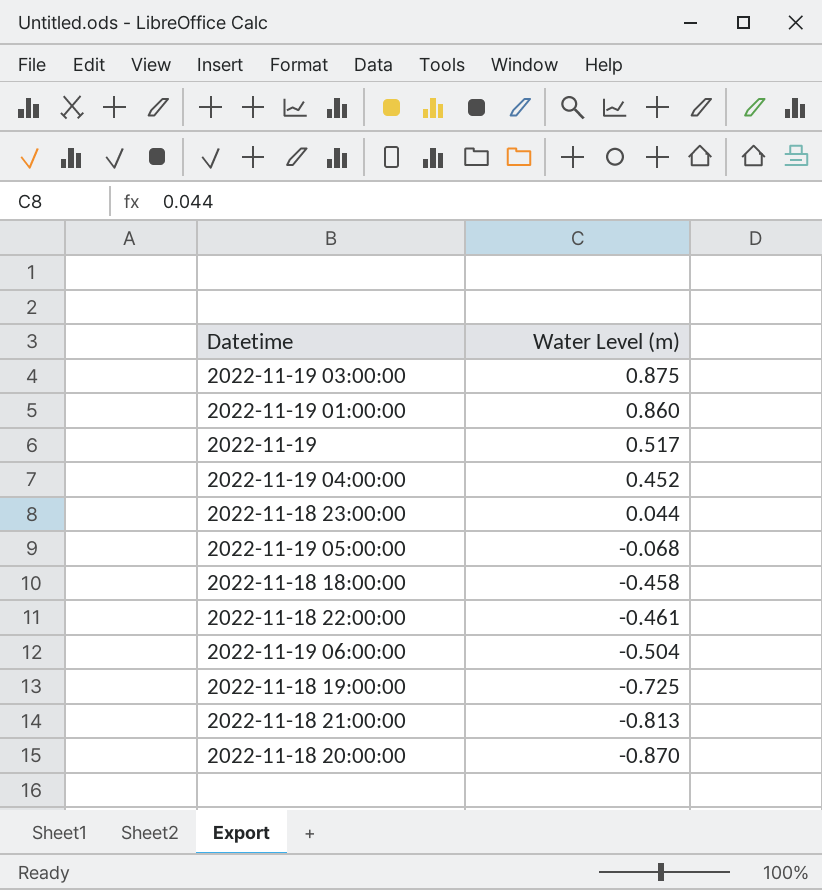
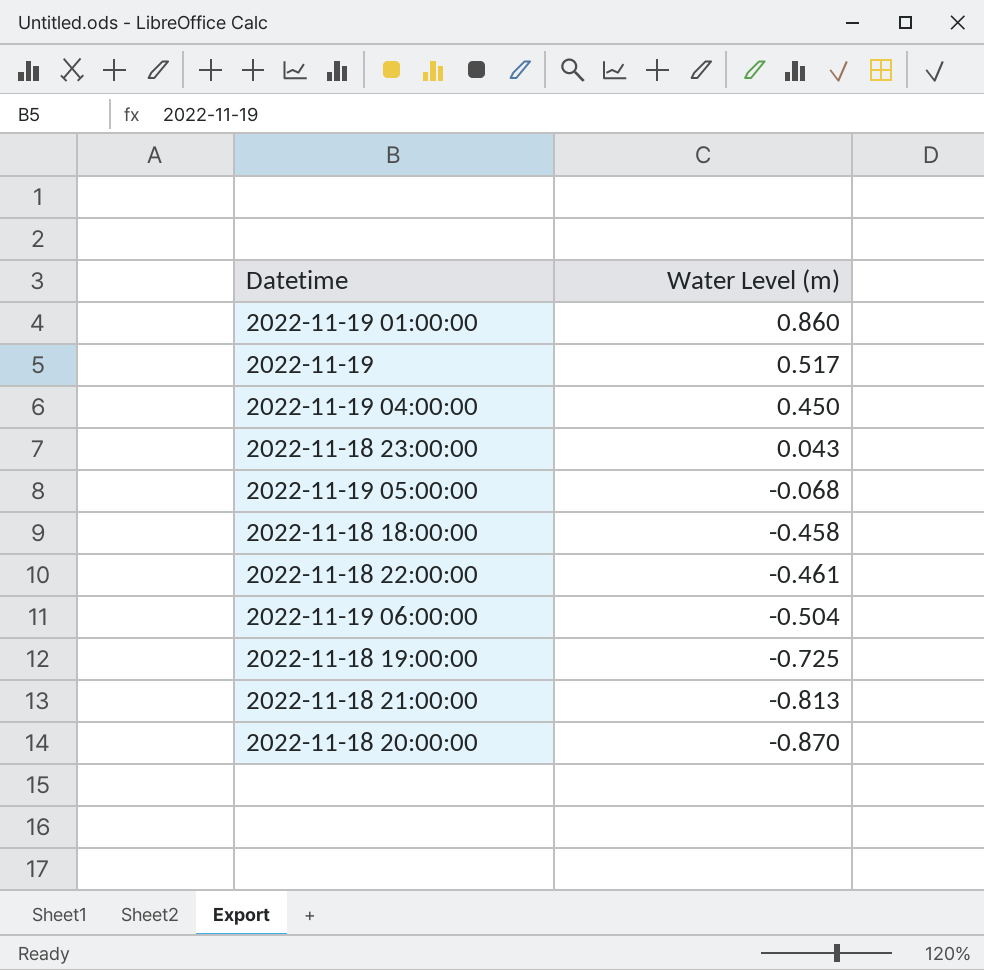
row 2022-11-19 03:00:00: 0.875 -> none
2022-11-19 04:00:00 | Water Level (m): 0.452 -> 0.450
2022-11-18 23:00:00 | Water Level (m): 0.044 -> 0.043

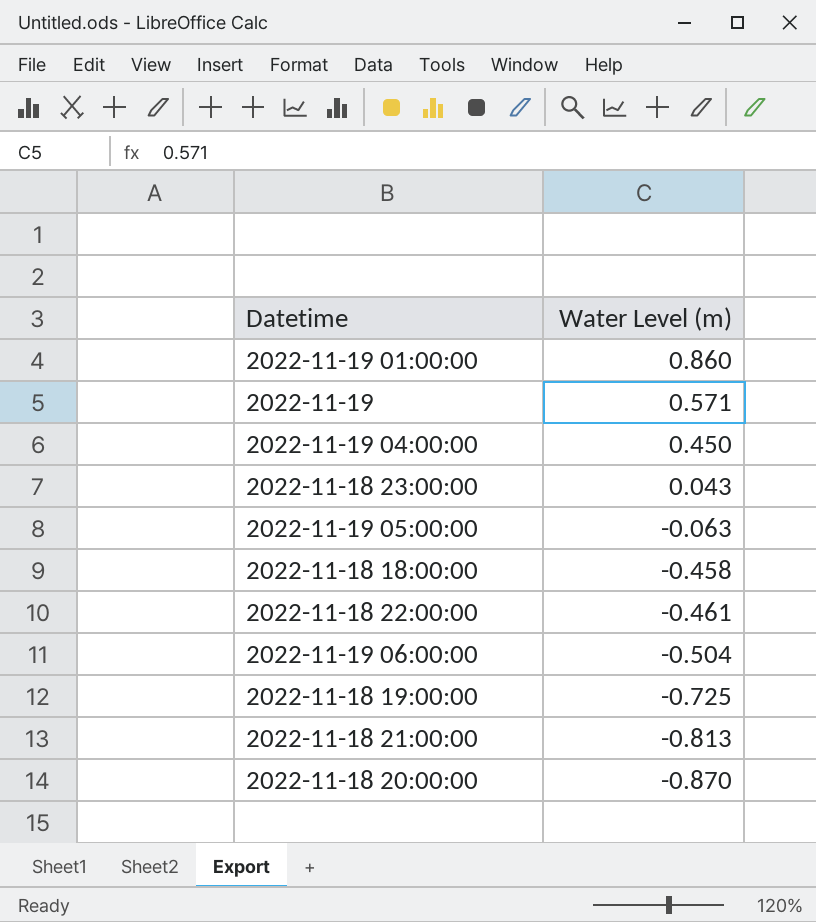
2022-11-19 | Water Level (m): 0.517 -> 0.571
2022-11-19 05:00:00 | Water Level (m): -0.068 -> -0.063

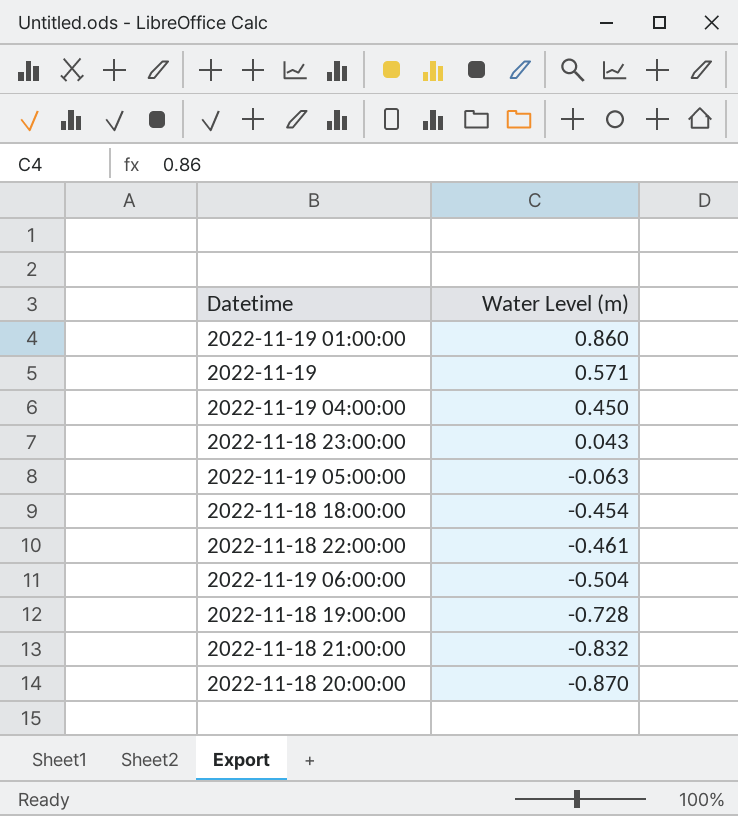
2022-11-18 18:00:00 | Water Level (m): -0.458 -> -0.454
2022-11-18 19:00:00 | Water Level (m): -0.725 -> -0.728
2022-11-18 21:00:00 | Water Level (m): -0.813 -> -0.832

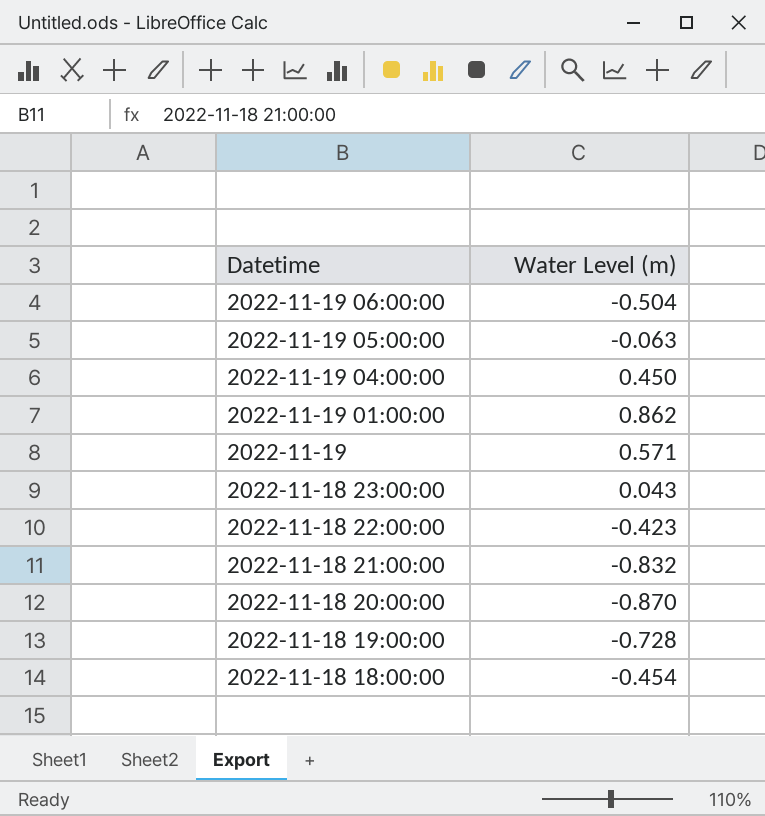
row order: Water Level (m) descending -> Datetime descending
2022-11-19 01:00:00 | Water Level (m): 0.860 -> 0.862
2022-11-18 22:00:00 | Water Level (m): -0.461 -> -0.423

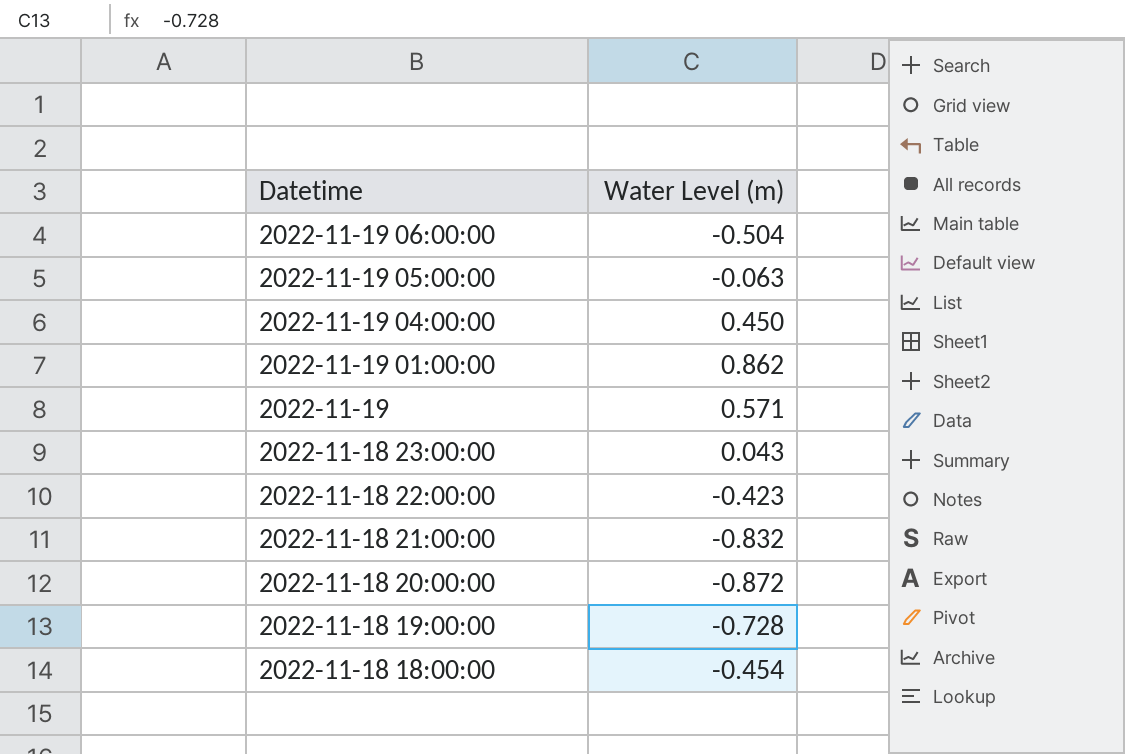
2022-11-18 20:00:00 | Water Level (m): -0.870 -> -0.872

